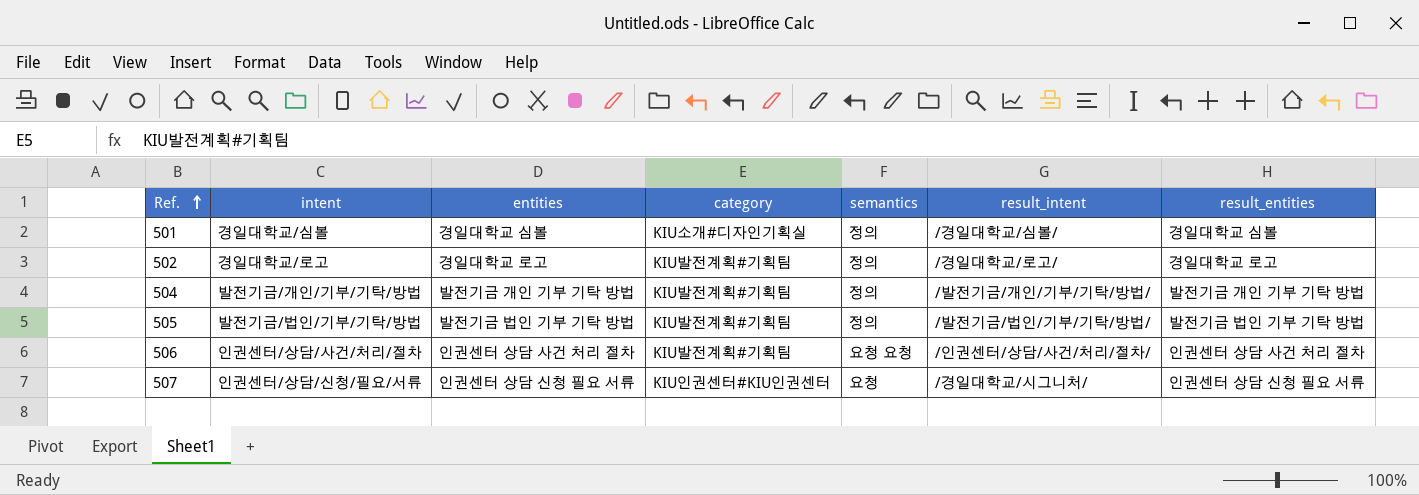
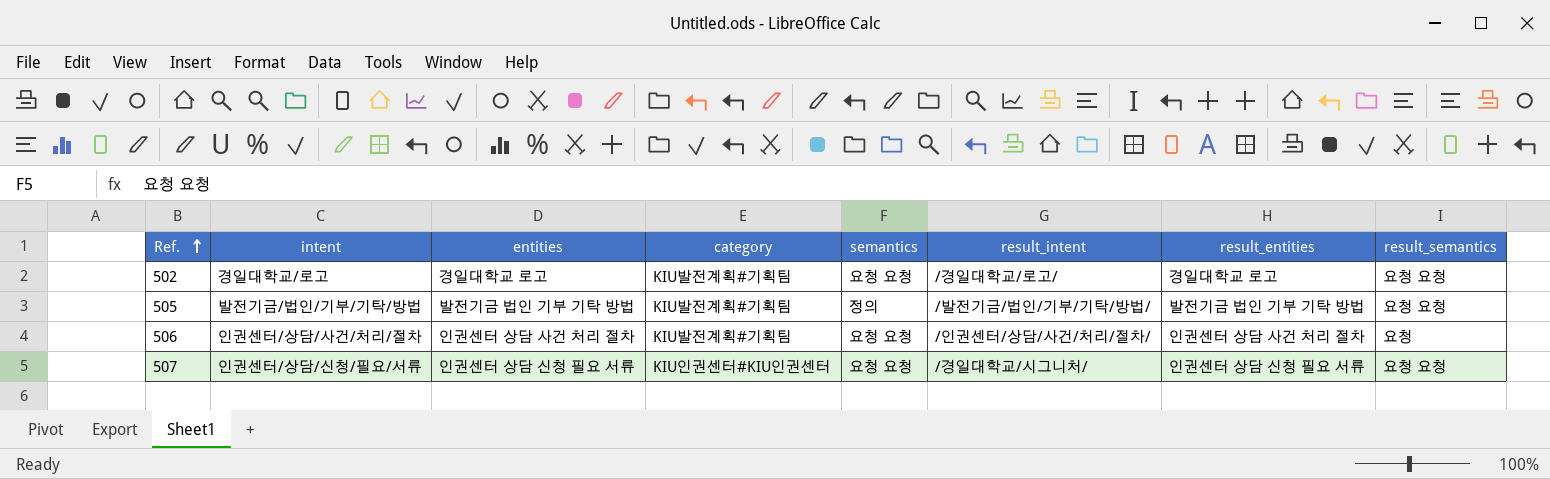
column result_semantics | position: none -> 8
row 501: 경일대학교/심볼 | 경일대학교 심볼 | KIU소개#디자인기획실 | 정의 | /경일대학교/심볼/ | 경일대학교 심볼 -> none
row 504: 발전기금/개인/기부/기탁/방법 | 발전기금 개인 기부 기탁 방법 | KIU발전계획#기획팀 | 정의 | /발전기금/개인/기부/기탁/방법/ | 발전기금 개인 기부 기탁 방법 -> none
502 | semantics: 정의 -> 요청 요청
507 | semantics: 요청 -> 요청 요청

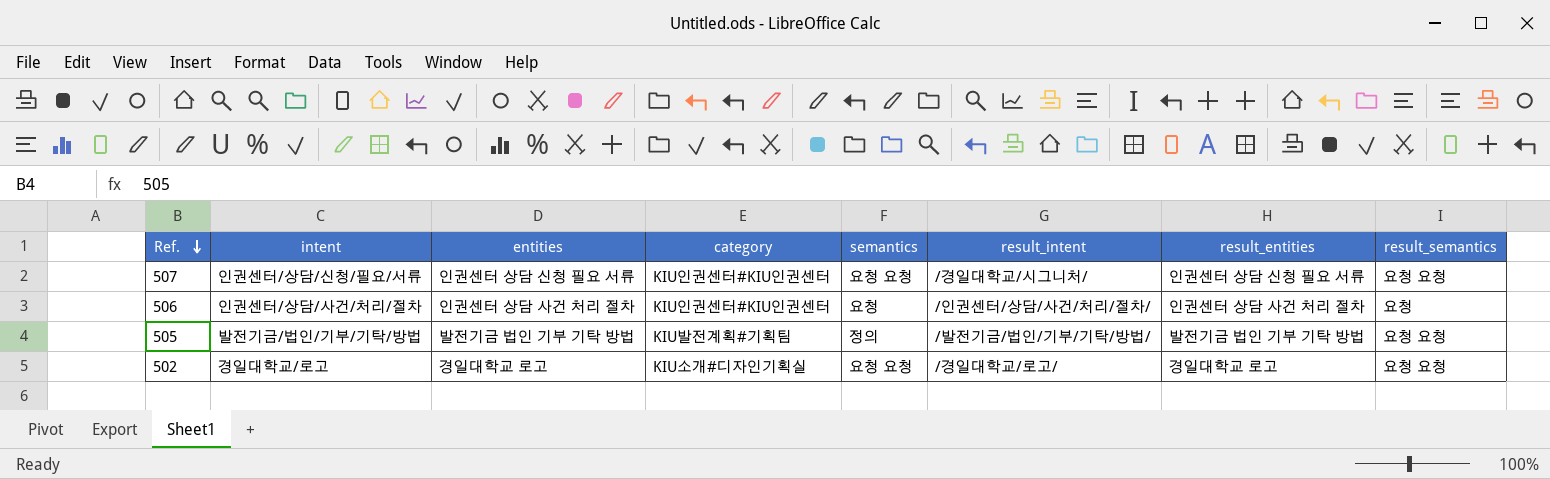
row order: Ref. ascending -> Ref. descending
506 | category: KIU발전계획#기획팀 -> KIU인권센터#KIU인권센터
506 | semantics: 요청 요청 -> 요청
502 | category: KIU발전계획#기획팀 -> KIU소개#디자인기획실

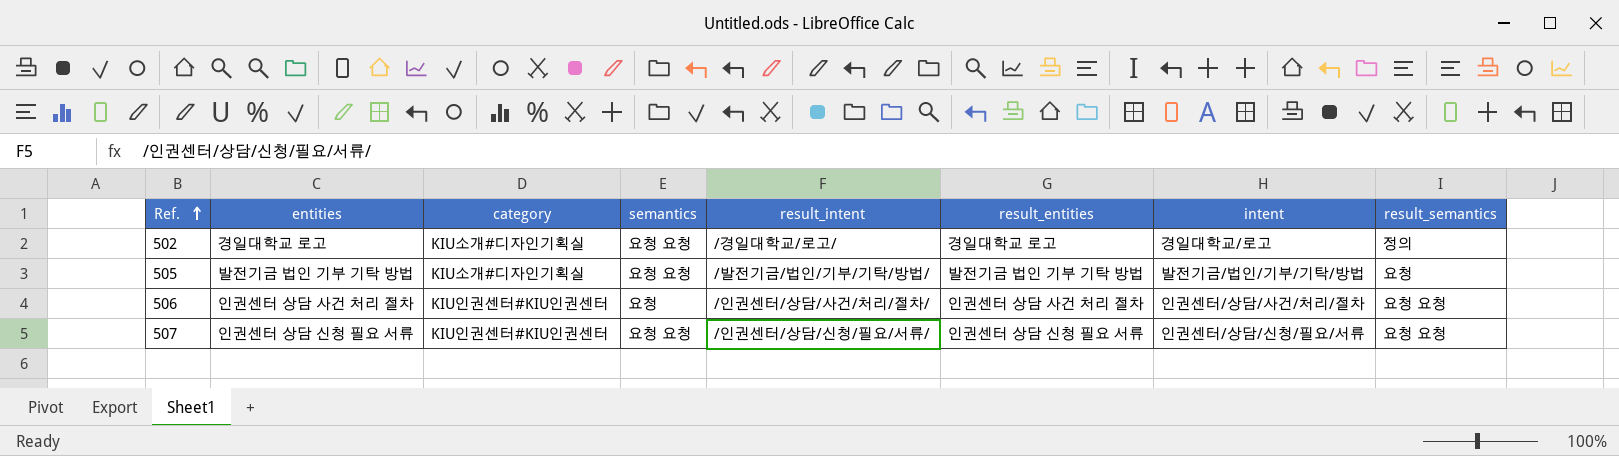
row order: Ref. descending -> Ref. ascending
column intent | position: 2 -> 7
502 | result_semantics: 요청 요청 -> 정의
505 | category: KIU발전계획#기획팀 -> KIU소개#디자인기획실
505 | semantics: 정의 -> 요청 요청
505 | result_semantics: 요청 요청 -> 요청
506 | result_semantics: 요청 -> 요청 요청
507 | result_intent: /경일대학교/시그니처/ -> /인권센터/상담/신청/필요/서류/

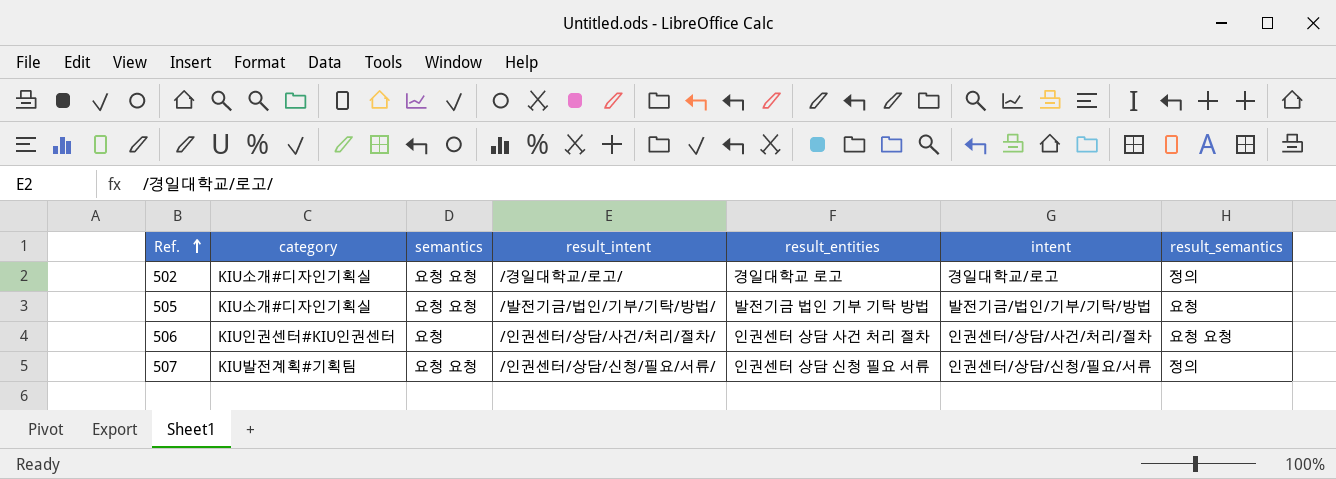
column entities | position: 2 -> none
507 | category: KIU인권센터#KIU인권센터 -> KIU발전계획#기획팀
507 | result_semantics: 요청 요청 -> 정의

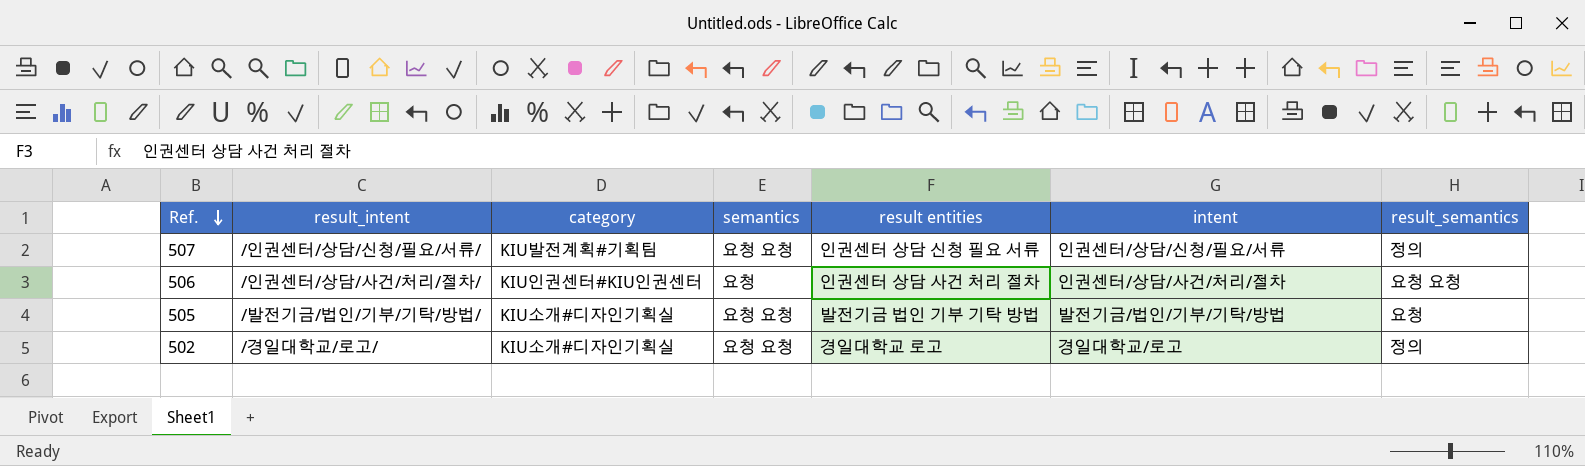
row order: Ref. ascending -> Ref. descending
column result_intent | position: 4 -> 2
column name: result_entities -> result entities

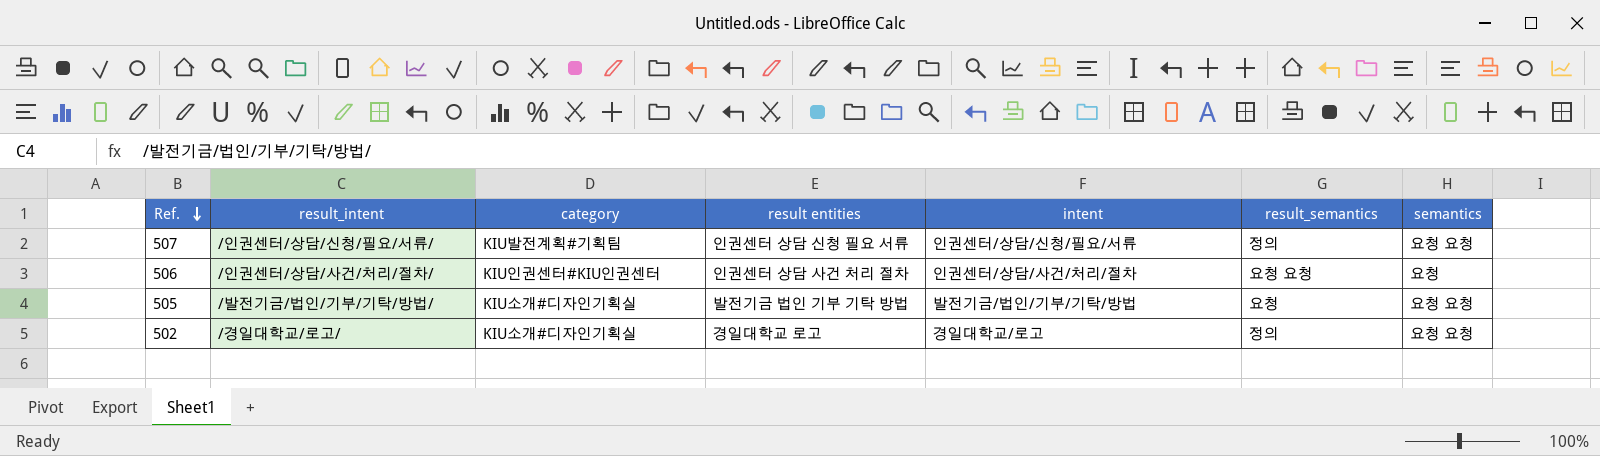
column semantics | position: 4 -> 7

